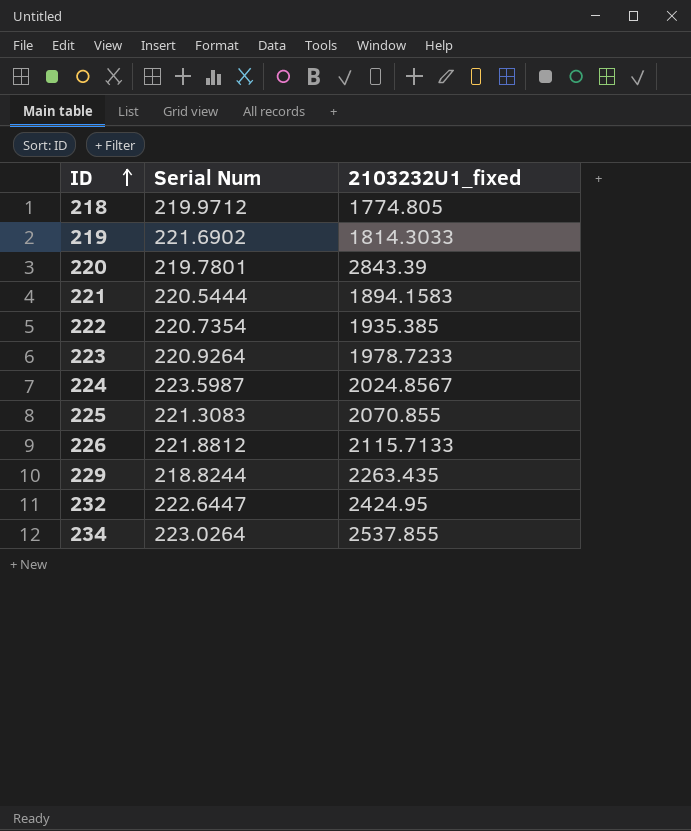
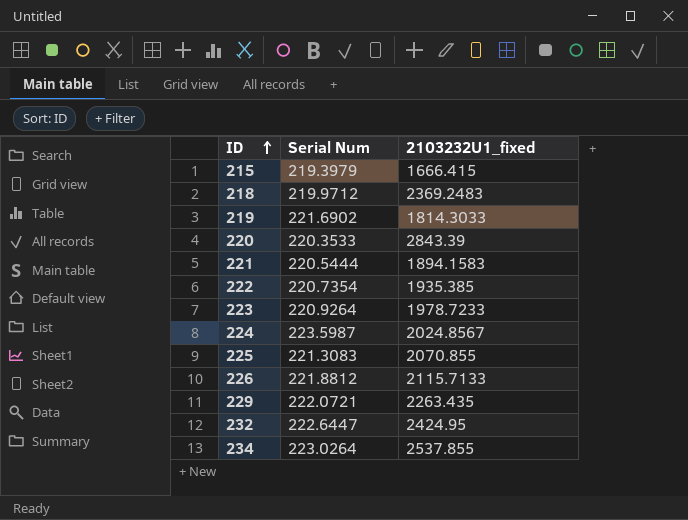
row 215: none -> 219.3979 | 1666.415
218 | 2103232U1_fixed: 1774.805 -> 2369.2483
220 | Serial Num: 219.7801 -> 220.3533
229 | Serial Num: 218.8244 -> 222.0721

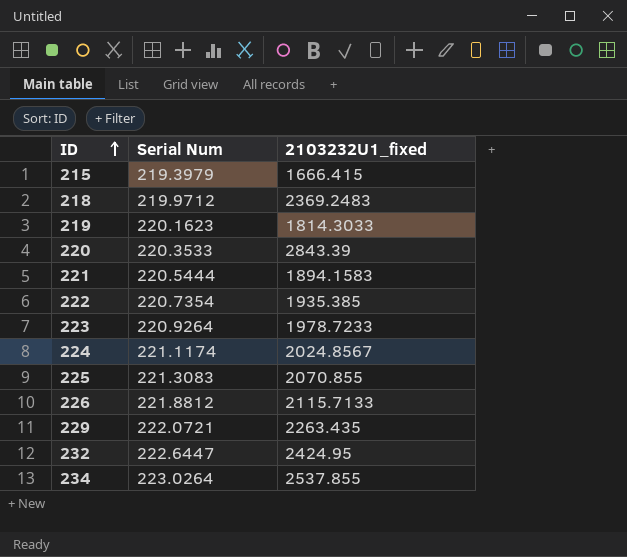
219 | Serial Num: 221.6902 -> 220.1623
224 | Serial Num: 223.5987 -> 221.1174

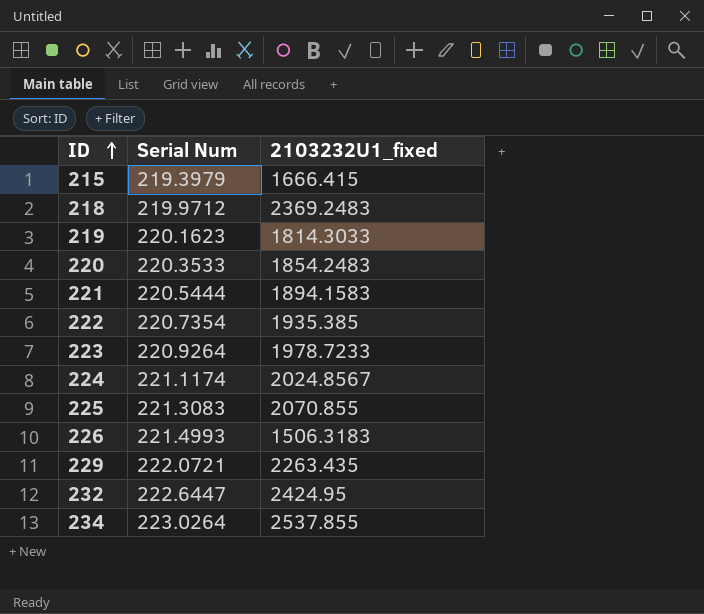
220 | 2103232U1_fixed: 2843.39 -> 1854.2483
226 | Serial Num: 221.8812 -> 221.4993
226 | 2103232U1_fixed: 2115.7133 -> 1506.3183

